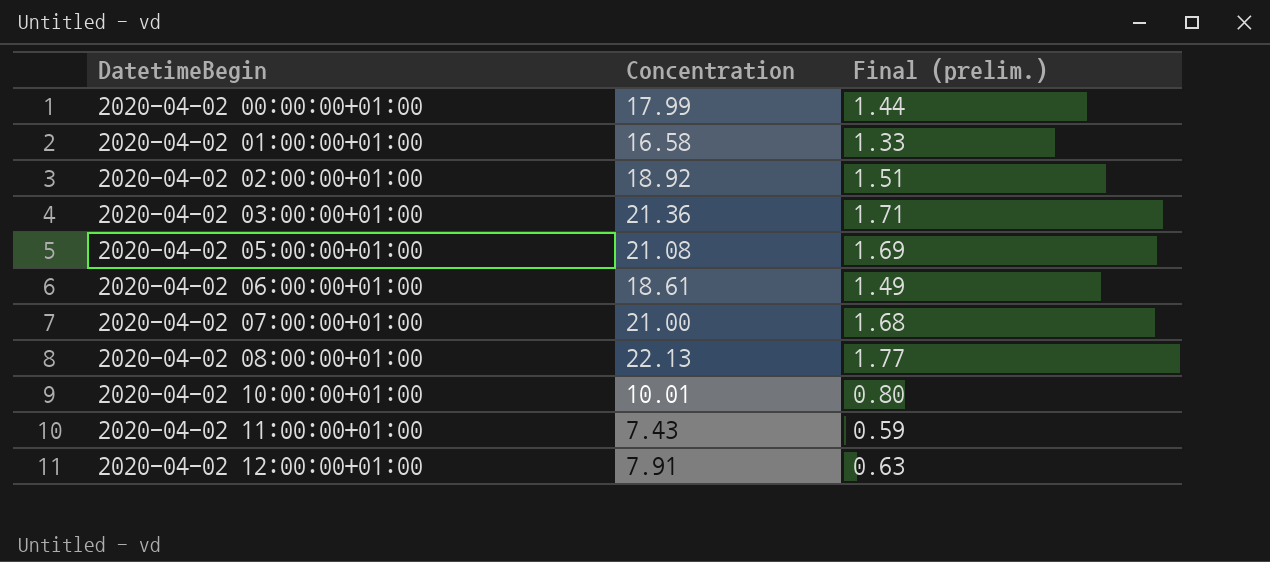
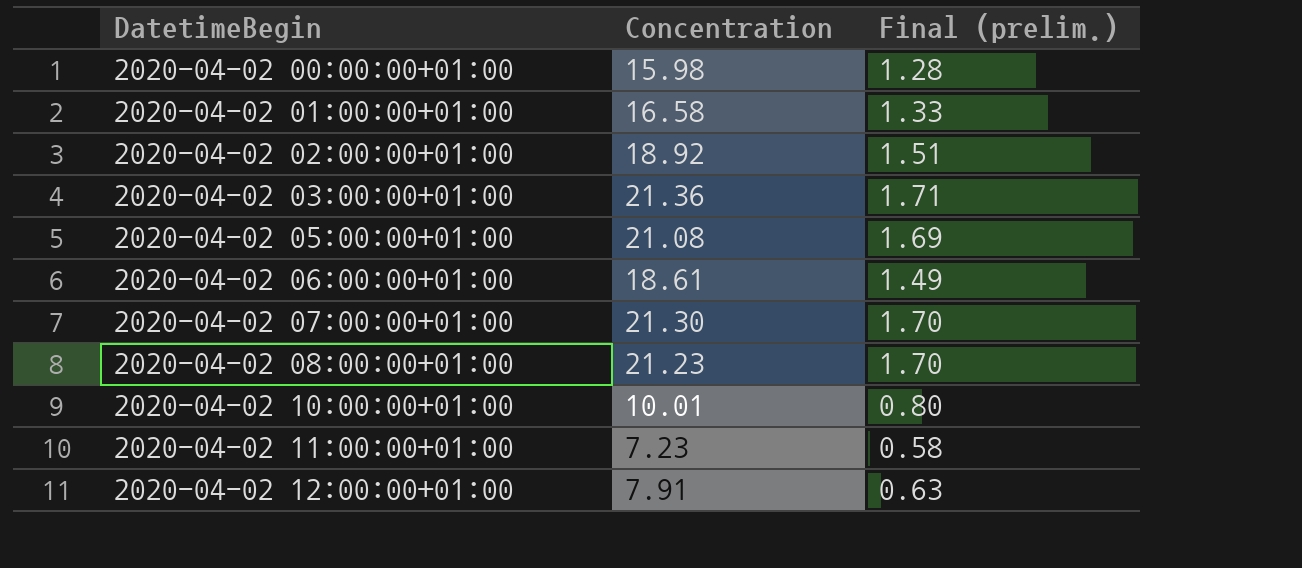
2020-04-02 00:00:00+01:00 | Concentration: 17.99 -> 15.98
2020-04-02 00:00:00+01:00 | Final (prelim.): 1.44 -> 1.28
2020-04-02 07:00:00+01:00 | Concentration: 21.00 -> 21.30
2020-04-02 07:00:00+01:00 | Final (prelim.): 1.68 -> 1.70
2020-04-02 08:00:00+01:00 | Concentration: 22.13 -> 21.23
2020-04-02 08:00:00+01:00 | Final (prelim.): 1.77 -> 1.70
2020-04-02 11:00:00+01:00 | Concentration: 7.43 -> 7.23
2020-04-02 11:00:00+01:00 | Final (prelim.): 0.59 -> 0.58

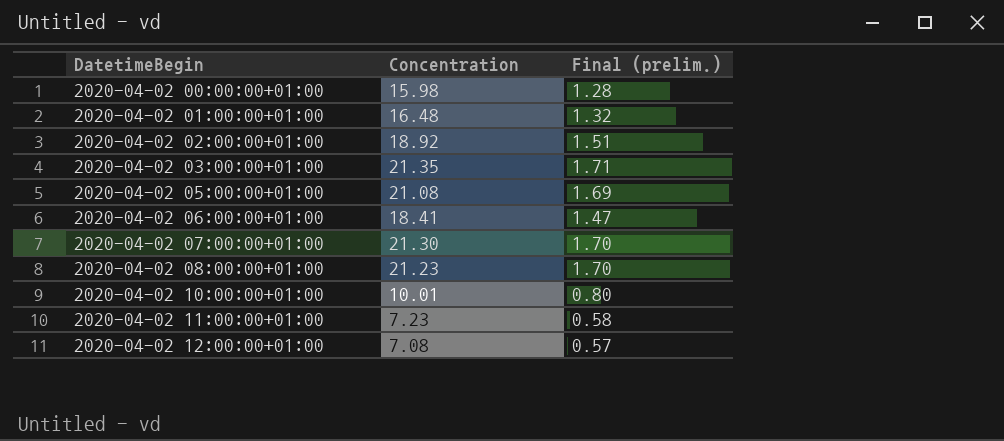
2020-04-02 01:00:00+01:00 | Concentration: 16.58 -> 16.48
2020-04-02 01:00:00+01:00 | Final (prelim.): 1.33 -> 1.32
2020-04-02 03:00:00+01:00 | Concentration: 21.36 -> 21.35
2020-04-02 06:00:00+01:00 | Concentration: 18.61 -> 18.41
2020-04-02 06:00:00+01:00 | Final (prelim.): 1.49 -> 1.47
2020-04-02 12:00:00+01:00 | Concentration: 7.91 -> 7.08
2020-04-02 12:00:00+01:00 | Final (prelim.): 0.63 -> 0.57

